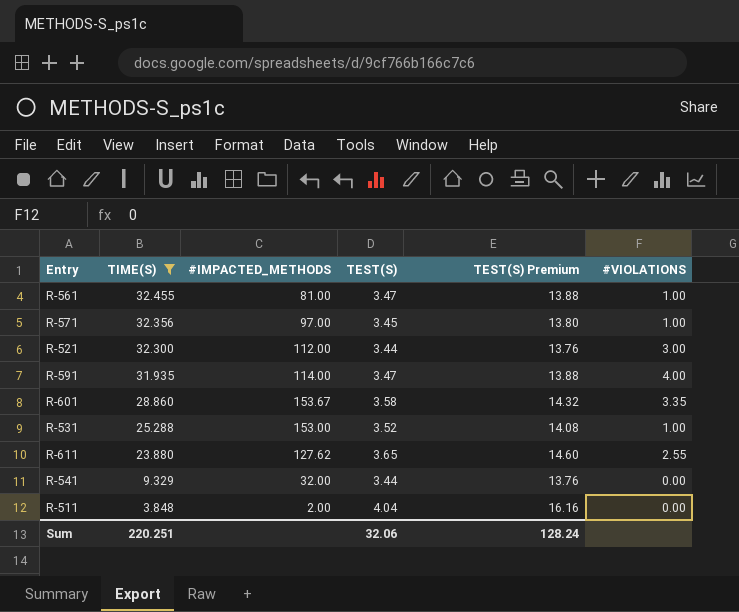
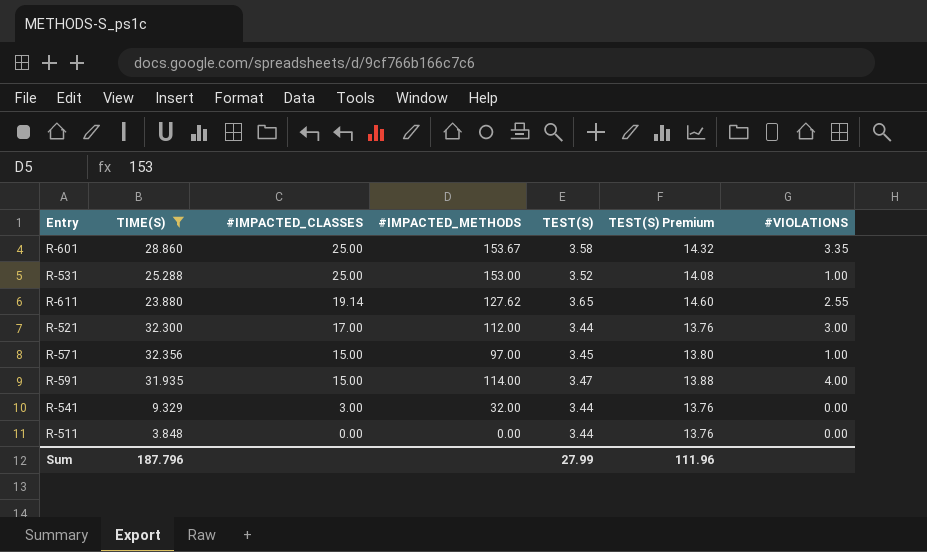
row order: TIME(S) descending -> #IMPACTED_CLASSES descending
column #IMPACTED_CLASSES | position: none -> 3
row R-561: 32.455 | 81.00 | 3.47 | 13.88 | 1.00 -> none
R-511 | #IMPACTED_METHODS: 2.00 -> 0.00
R-511 | TEST(S): 4.04 -> 3.44
R-511 | TEST(S) Premium: 16.16 -> 13.76
Sum | TIME(S): 220.251 -> 187.796
Sum | TEST(S): 32.06 -> 27.99
Sum | TEST(S) Premium: 128.24 -> 111.96

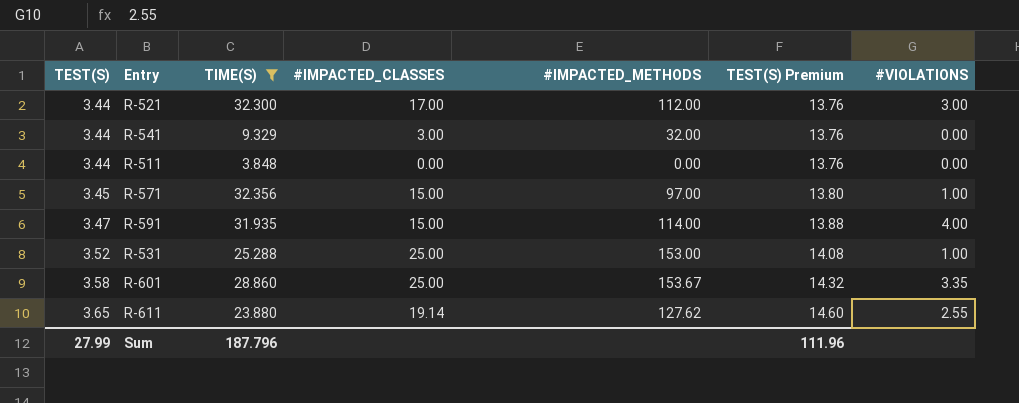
row order: #IMPACTED_CLASSES descending -> TEST(S) ascending
column TEST(S) | position: 5 -> 1

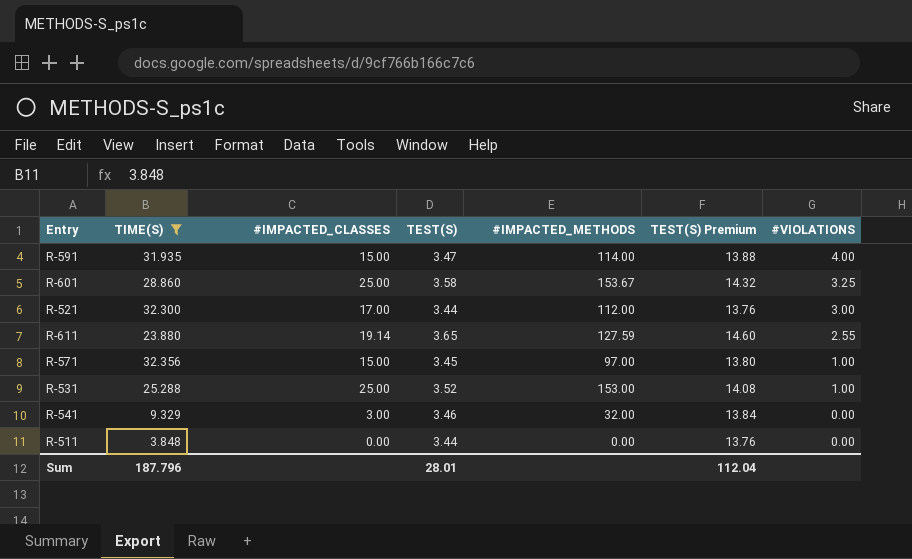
row order: TEST(S) ascending -> #VIOLATIONS descending
column TEST(S) | position: 1 -> 4
R-601 | #VIOLATIONS: 3.35 -> 3.25
R-611 | #IMPACTED_METHODS: 127.62 -> 127.59
R-541 | TEST(S): 3.44 -> 3.46
R-541 | TEST(S) Premium: 13.76 -> 13.84
Sum | TEST(S): 27.99 -> 28.01
Sum | TEST(S) Premium: 111.96 -> 112.04

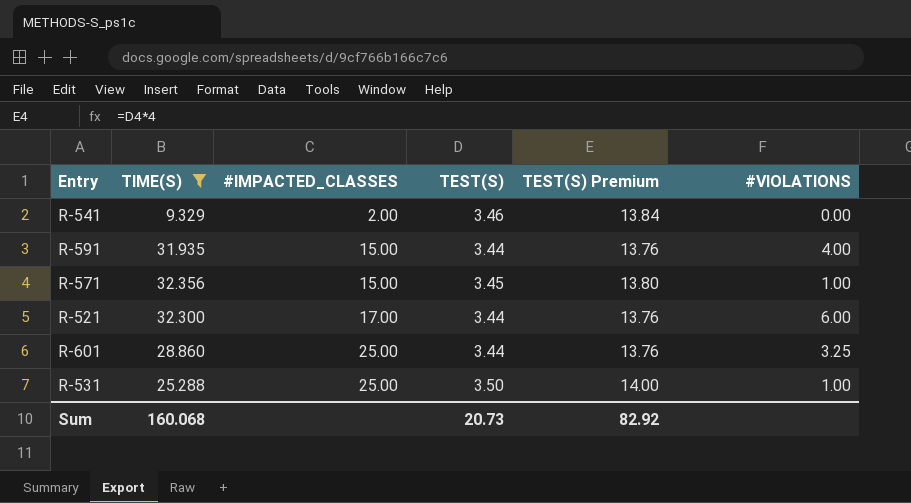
row order: #VIOLATIONS descending -> #IMPACTED_CLASSES ascending
column #IMPACTED_METHODS | position: 5 -> none
row R-611: 23.880 | 19.14 | 3.65 | 127.59 | 14.60 | 2.55 -> none
row R-511: 3.848 | 0.00 | 3.44 | 0.00 | 13.76 | 0.00 -> none
R-541 | #IMPACTED_CLASSES: 3.00 -> 2.00
R-591 | TEST(S): 3.47 -> 3.44
R-591 | TEST(S) Premium: 13.88 -> 13.76
R-521 | #VIOLATIONS: 3.00 -> 6.00
R-601 | TEST(S): 3.58 -> 3.44
R-601 | TEST(S) Premium: 14.32 -> 13.76
R-531 | TEST(S): 3.52 -> 3.50
R-531 | TEST(S) Premium: 14.08 -> 14.00
Sum | TIME(S): 187.796 -> 160.068
Sum | TEST(S): 28.01 -> 20.73
Sum | TEST(S) Premium: 112.04 -> 82.92

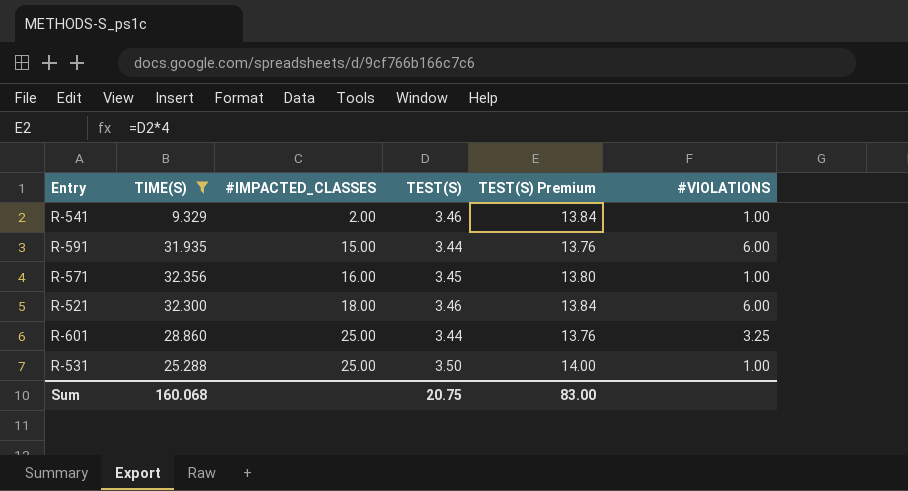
R-541 | #VIOLATIONS: 0.00 -> 1.00
R-591 | #VIOLATIONS: 4.00 -> 6.00
R-571 | #IMPACTED_CLASSES: 15.00 -> 16.00
R-521 | #IMPACTED_CLASSES: 17.00 -> 18.00
R-521 | TEST(S): 3.44 -> 3.46
R-521 | TEST(S) Premium: 13.76 -> 13.84
Sum | TEST(S): 20.73 -> 20.75
Sum | TEST(S) Premium: 82.92 -> 83.00

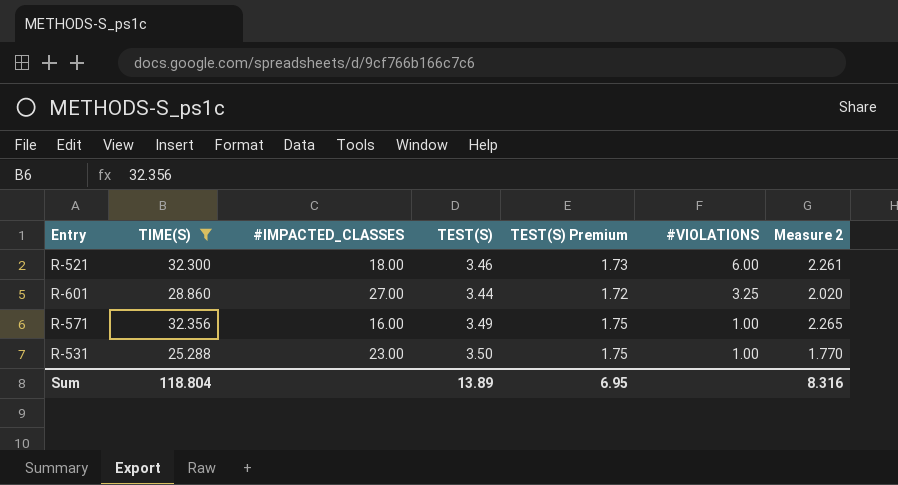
row order: #IMPACTED_CLASSES ascending -> #VIOLATIONS descending
column TEST(S) Premium | formula: [TEST(S)] * 4 -> [TEST(S)] * 0.5
column Measure 2 | formula: none -> [TIME(S)] * 0.07
row R-541: 9.329 | 2.00 | 3.46 | 13.84 | 1.00 -> none
row R-591: 31.935 | 15.00 | 3.44 | 13.76 | 6.00 -> none
R-601 | #IMPACTED_CLASSES: 25.00 -> 27.00
R-571 | TEST(S): 3.45 -> 3.49
R-531 | #IMPACTED_CLASSES: 25.00 -> 23.00
Sum | TIME(S): 160.068 -> 118.804
Sum | TEST(S): 20.75 -> 13.89
Sum | TEST(S) Premium: 83.00 -> 6.95

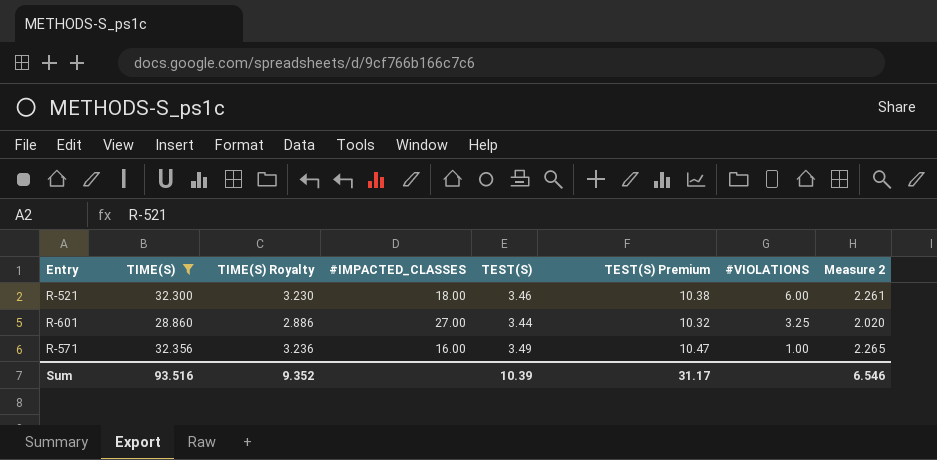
column TIME(S) Royalty | formula: none -> [TIME(S)] * 0.1
column TEST(S) Premium | formula: [TEST(S)] * 0.5 -> [TEST(S)] * 3
row R-531: 25.288 | 23.00 | 3.50 | 1.75 | 1.00 | 1.770 -> none
Sum | TIME(S): 118.804 -> 93.516
Sum | TEST(S): 13.89 -> 10.39
Sum | TEST(S) Premium: 6.95 -> 31.17
Sum | Measure 2: 8.316 -> 6.546

